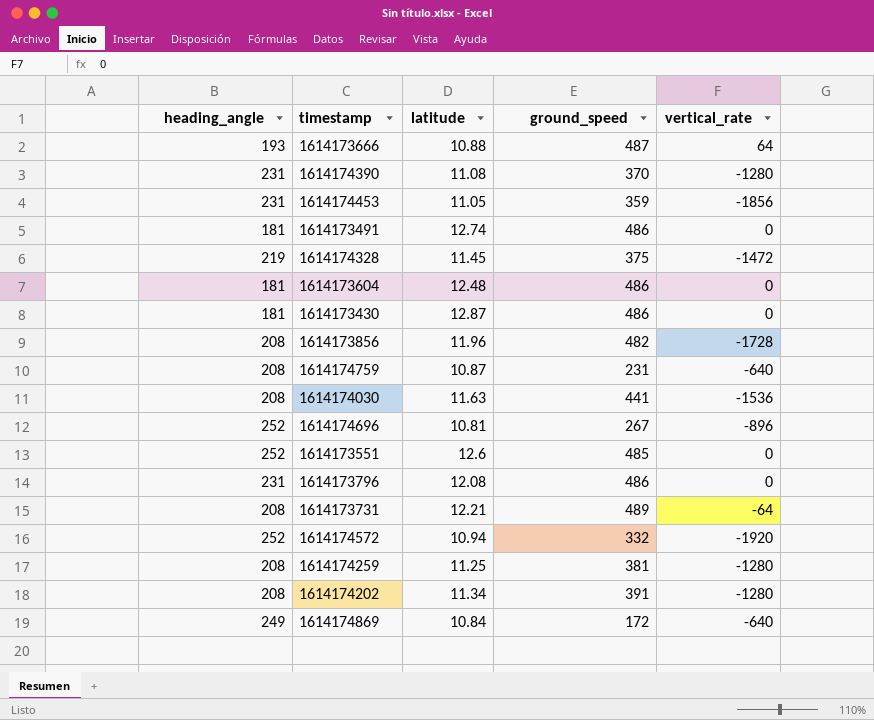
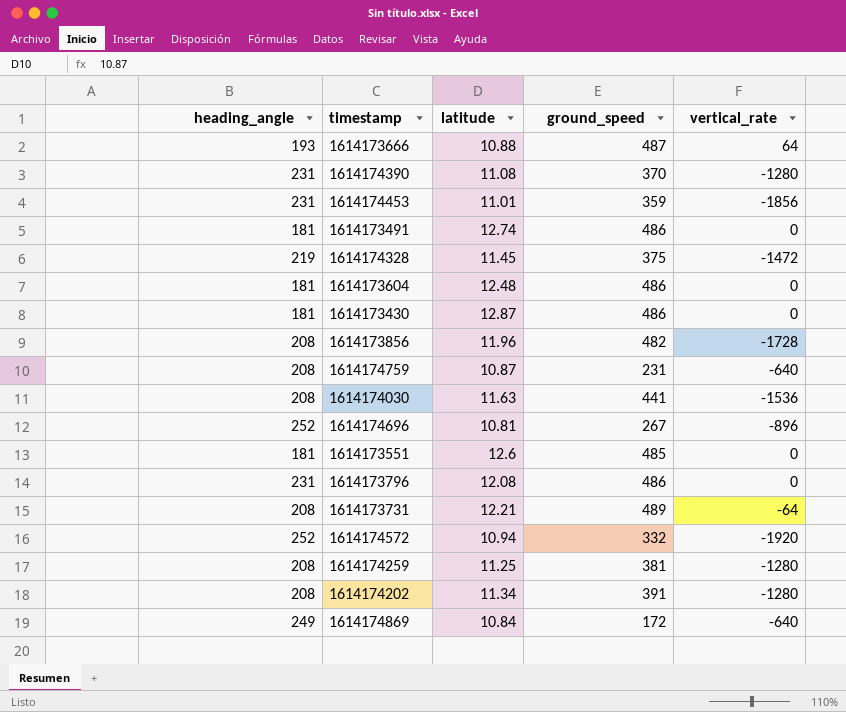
1614174453 | latitude: 11.05 -> 11.01
1614173551 | heading_angle: 252 -> 181

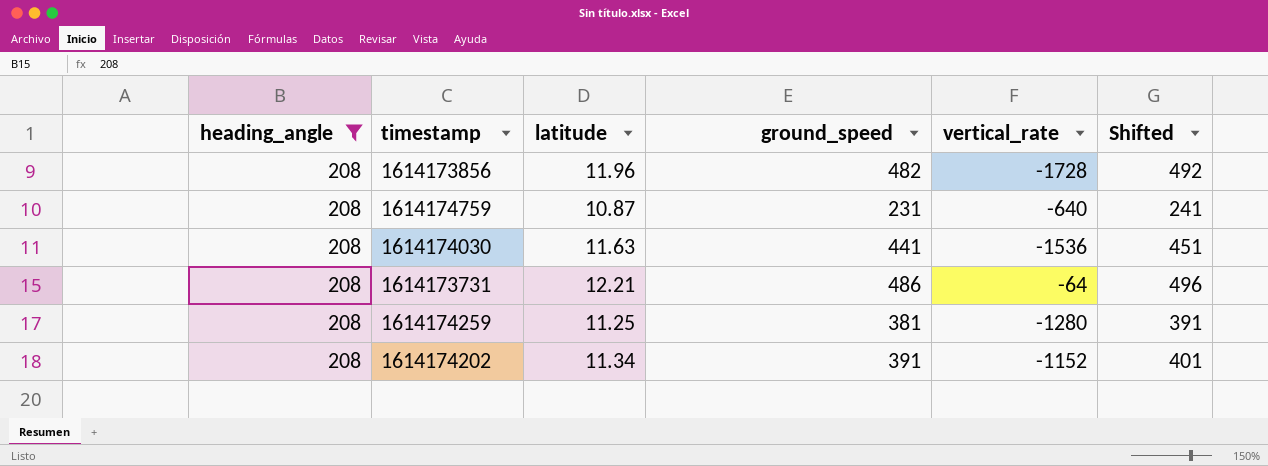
filter: none -> heading_angle = 208
column Shifted | formula: none -> [ground_speed] + 10
1614173731 | ground_speed: 489 -> 486
1614174202 | vertical_rate: -1280 -> -1152

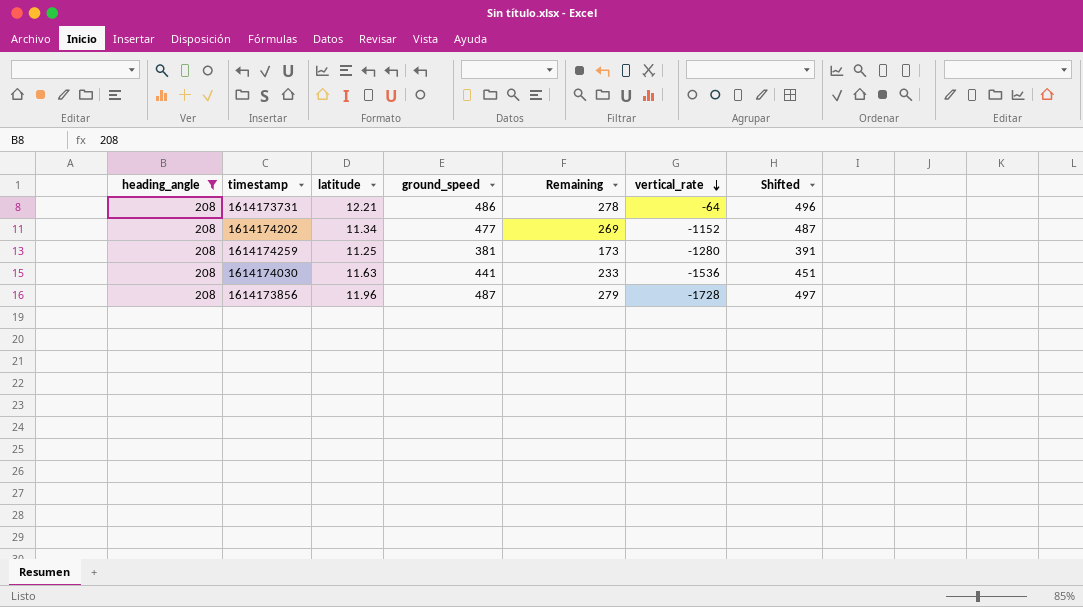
row order: none -> vertical_rate descending
column Remaining | formula: none -> [ground_speed] - [heading_angle]
row 1614174759: 208 | 10.87 | 231 | -640 | 241 -> none
1614174202 | ground_speed: 391 -> 477
1614174202 | Shifted: 401 -> 487
1614173856 | ground_speed: 482 -> 487
1614173856 | Shifted: 492 -> 497

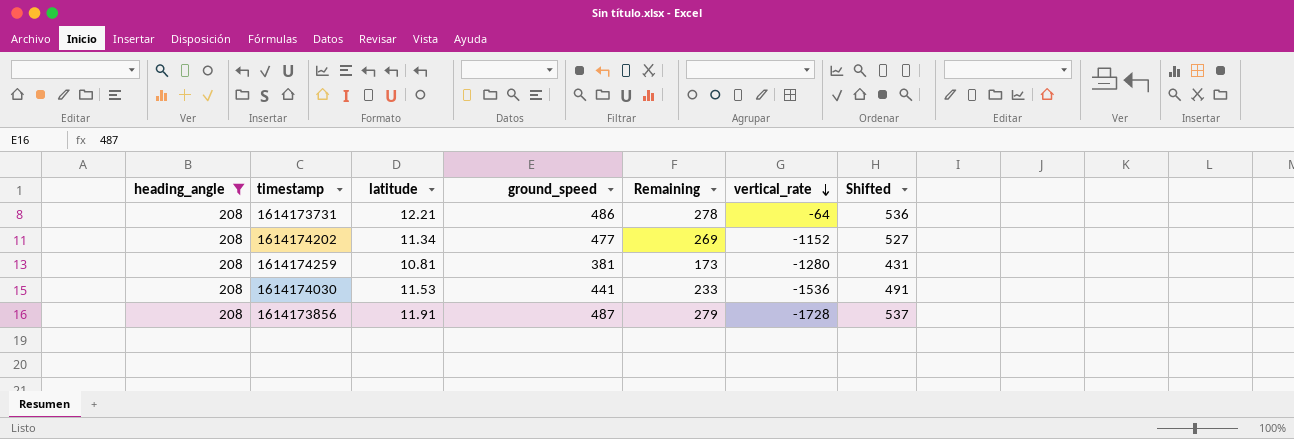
column Shifted | formula: [ground_speed] + 10 -> [ground_speed] + 50
1614174259 | latitude: 11.25 -> 10.81
1614174030 | latitude: 11.63 -> 11.53
1614173856 | latitude: 11.96 -> 11.91

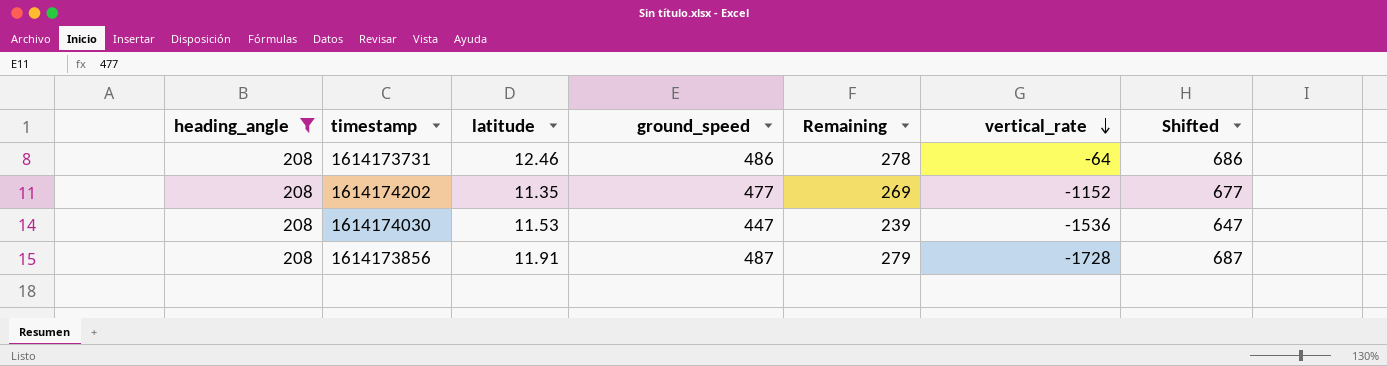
column Shifted | formula: [ground_speed] + 50 -> [ground_speed] + 200
row 1614174259: 208 | 10.81 | 381 | 173 | -1280 | 431 -> none
1614173731 | latitude: 12.21 -> 12.46
1614174202 | latitude: 11.34 -> 11.35
1614174030 | ground_speed: 441 -> 447
1614174030 | Remaining: 233 -> 239

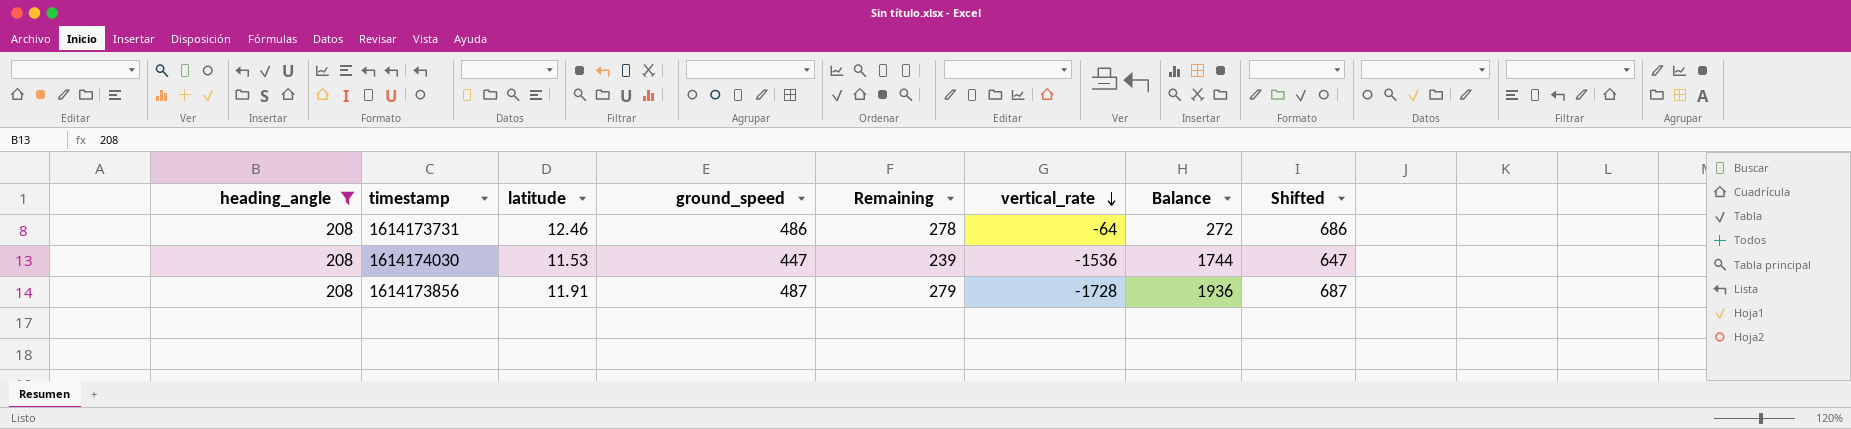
column Balance | formula: none -> [heading_angle] - [vertical_rate]
row 1614174202: 208 | 11.35 | 477 | 269 | -1152 | 677 -> none

